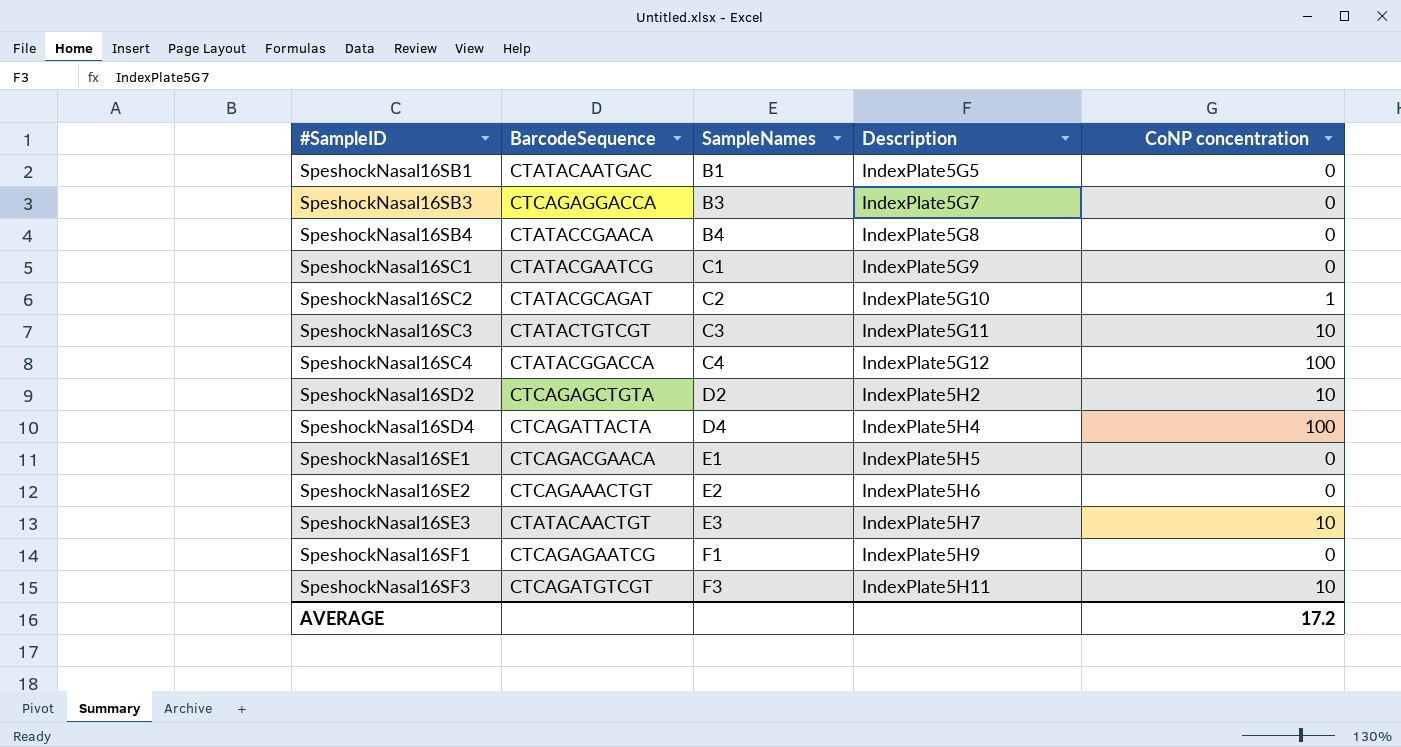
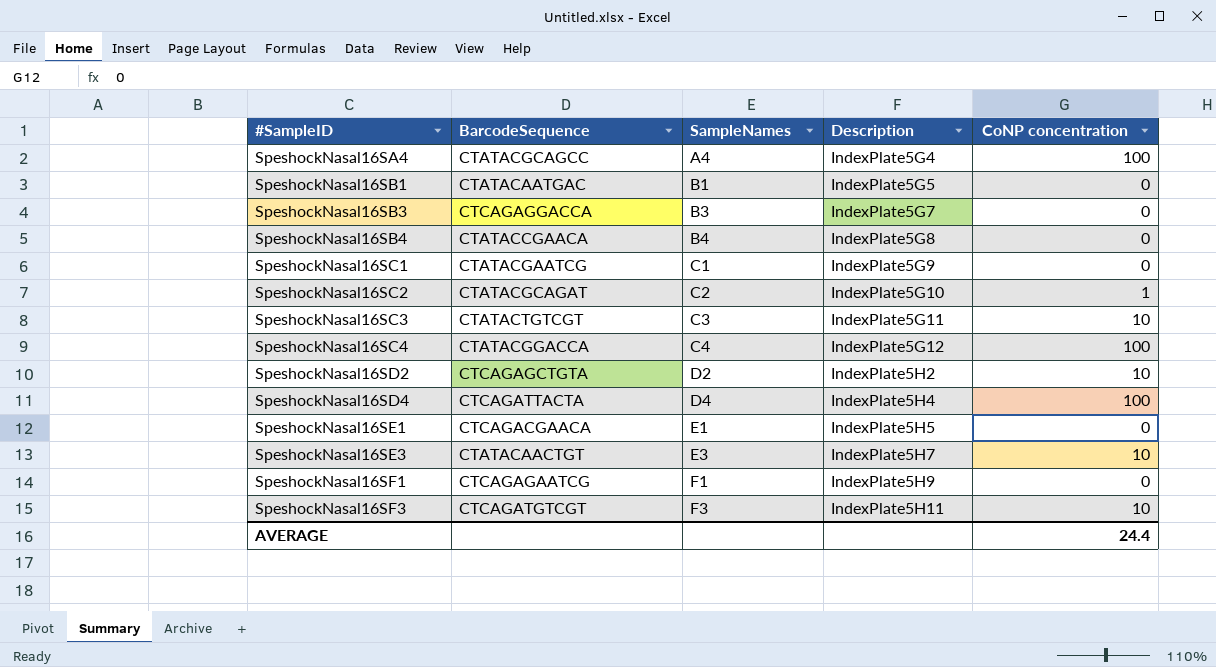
row SpeshockNasal16SE2: CTCAGAAACTGT | E2 | IndexPlate5H6 | 0 -> none
row SpeshockNasal16SA4: none -> CTATACGCAGCC | A4 | IndexPlate5G4 | 100
AVERAGE | CoNP concentration: 17.2 -> 24.4

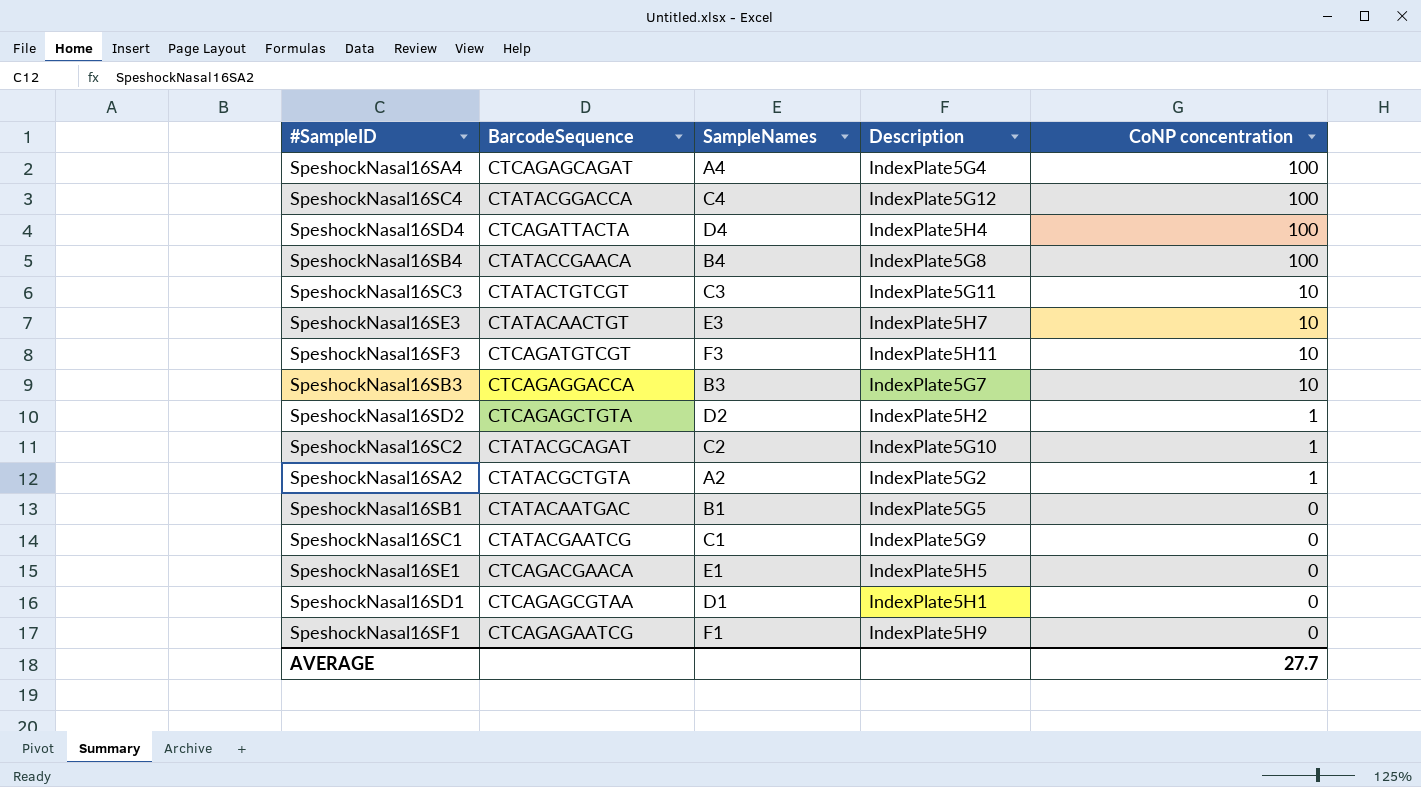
row order: #SampleID ascending -> CoNP concentration descending
SpeshockNasal16SA4 | BarcodeSequence: CTATACGCAGCC -> CTCAGAGCAGAT
SpeshockNasal16SB4 | CoNP concentration: 0 -> 100
SpeshockNasal16SB3 | CoNP concentration: 0 -> 10
SpeshockNasal16SD2 | CoNP concentration: 10 -> 1
row SpeshockNasal16SA2: none -> CTATACGCTGTA | A2 | IndexPlate5G2 | 1
row SpeshockNasal16SD1: none -> CTCAGAGCGTAA | D1 | IndexPlate5H1 | 0
AVERAGE | CoNP concentration: 24.4 -> 27.7

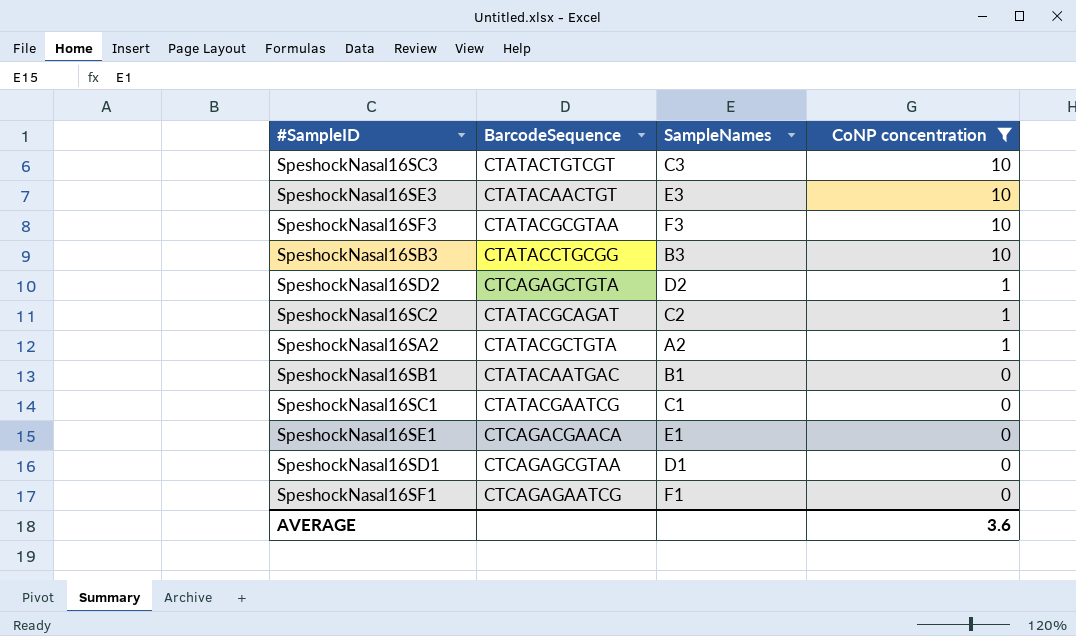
filter: none -> CoNP concentration != 100
column Description | position: 4 -> none
SpeshockNasal16SF3 | BarcodeSequence: CTCAGATGTCGT -> CTATACGCGTAA
SpeshockNasal16SB3 | BarcodeSequence: CTCAGAGGACCA -> CTATACCTGCGG
AVERAGE | CoNP concentration: 27.7 -> 3.6

